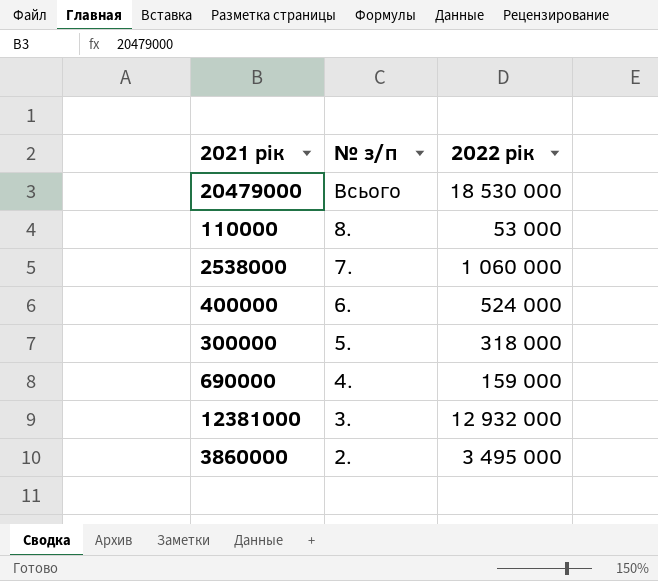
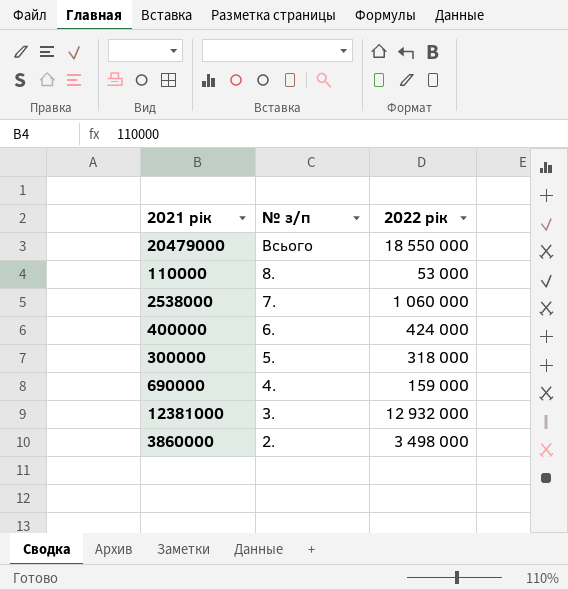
20479000 | 2022 рік: 18 530 000 -> 18 550 000
400000 | 2022 рік: 524 000 -> 424 000
3860000 | 2022 рік: 3 495 000 -> 3 498 000

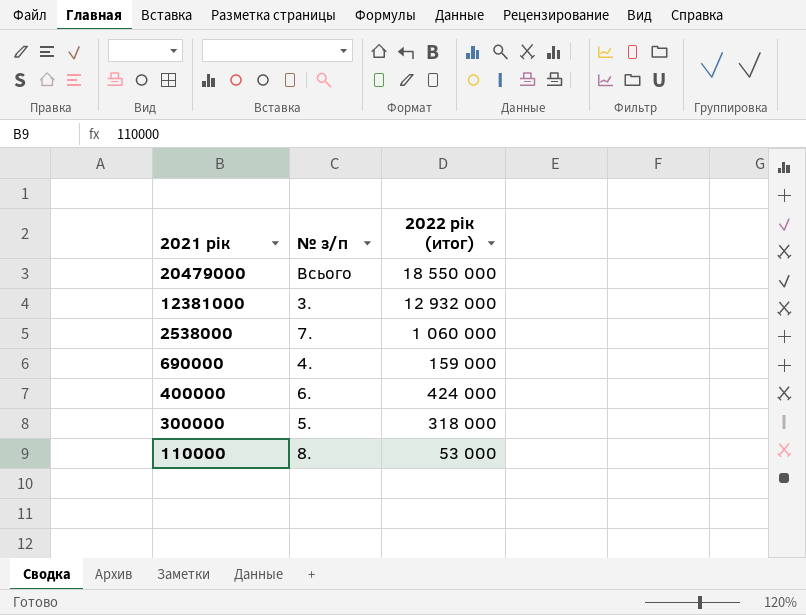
row order: № з/п descending -> 2021 рік descending
column name: 2022 рік -> 2022 рік (итог)
row 3860000: 2. | 3 498 000 -> none

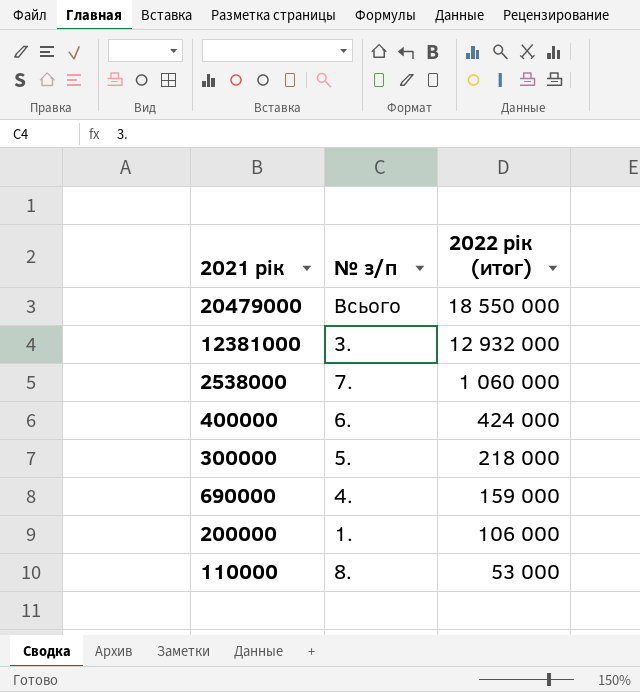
row order: 2021 рік descending -> 2022 рік (итог) descending
300000 | 2022 рік (итог): 318 000 -> 218 000
row 200000: none -> 1. | 106 000

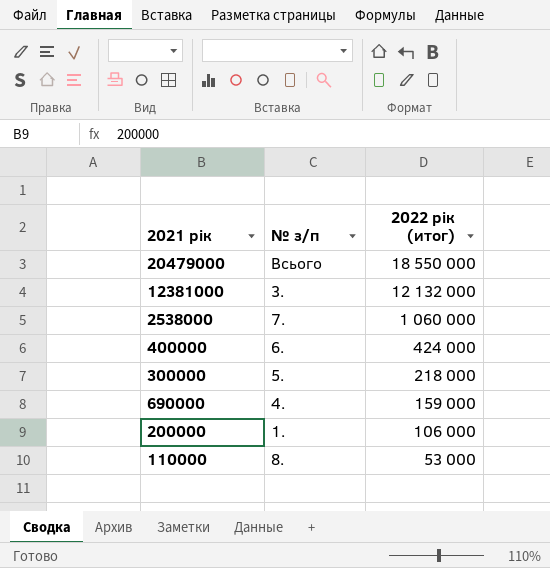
12381000 | 2022 рік (итог): 12 932 000 -> 12 132 000

